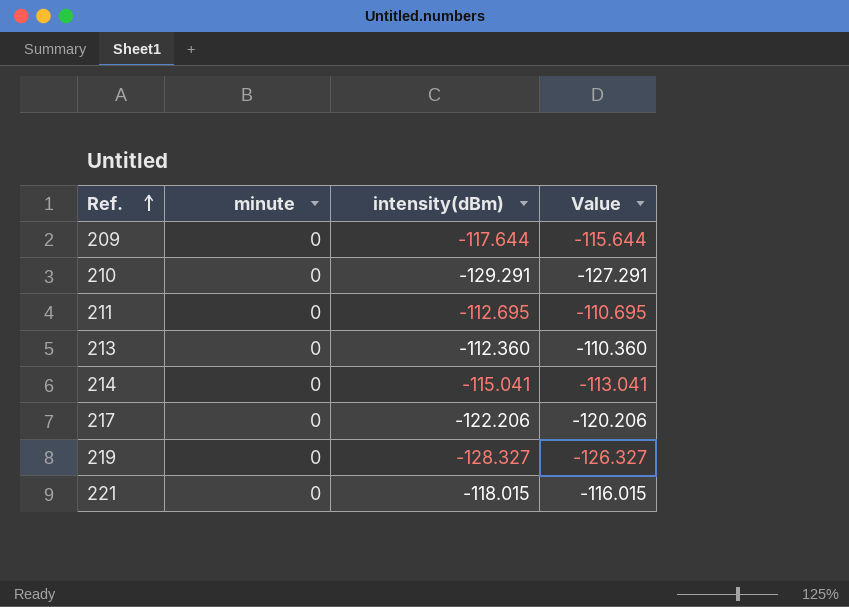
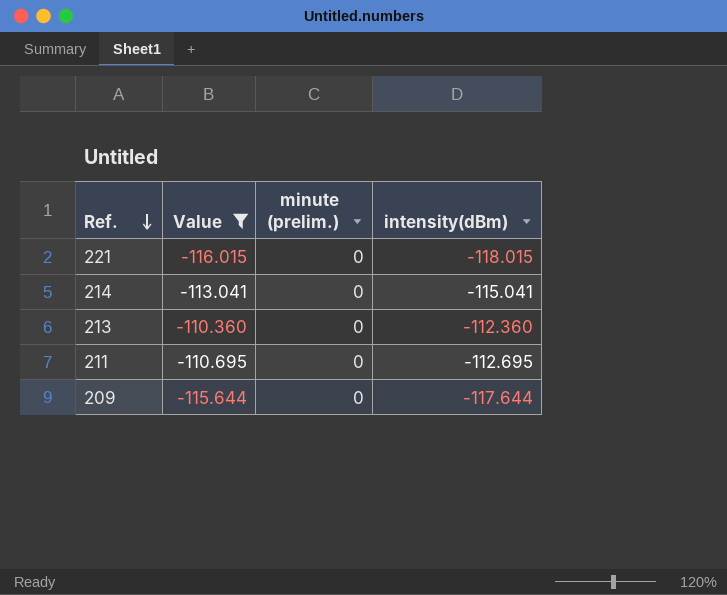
filter: none -> Value >= -116.015
row order: Ref. ascending -> Ref. descending
column Value | position: 4 -> 2
column name: minute -> minute (prelim.)

